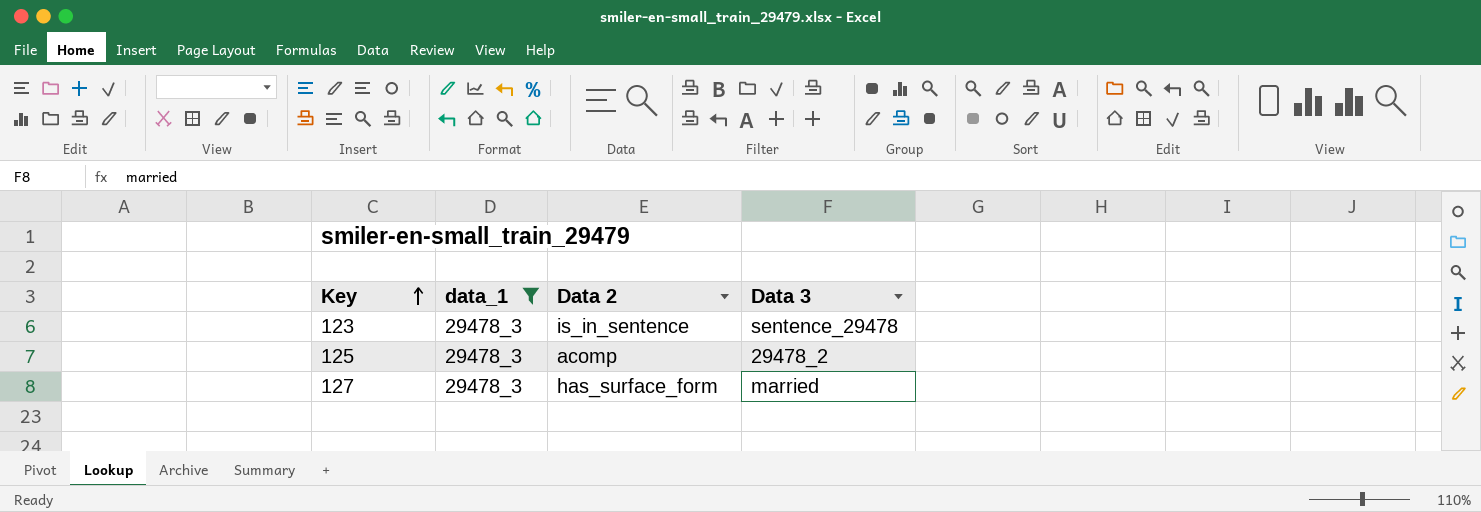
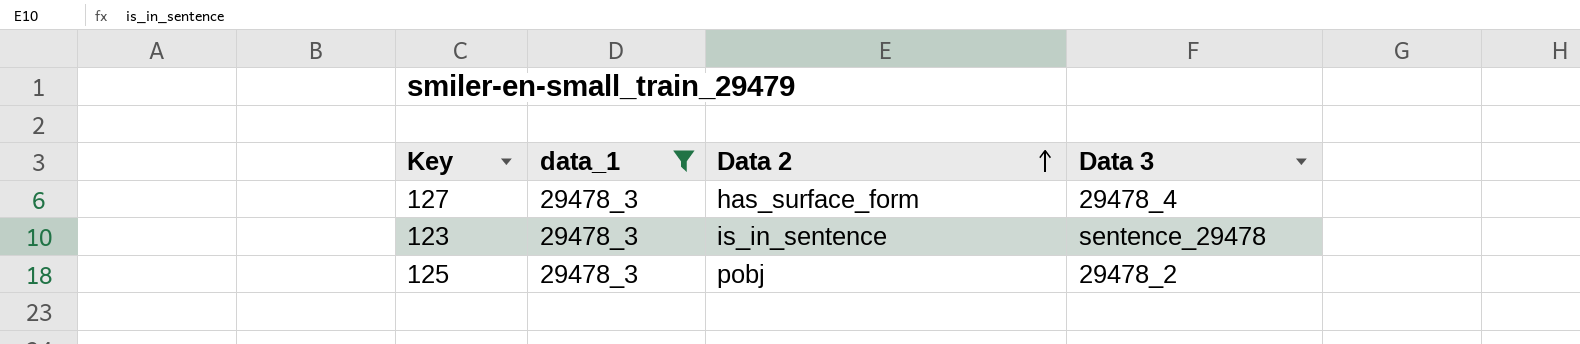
row order: Key ascending -> Data 2 ascending
127 | Data 3: married -> 29478_4
125 | Data 2: acomp -> pobj

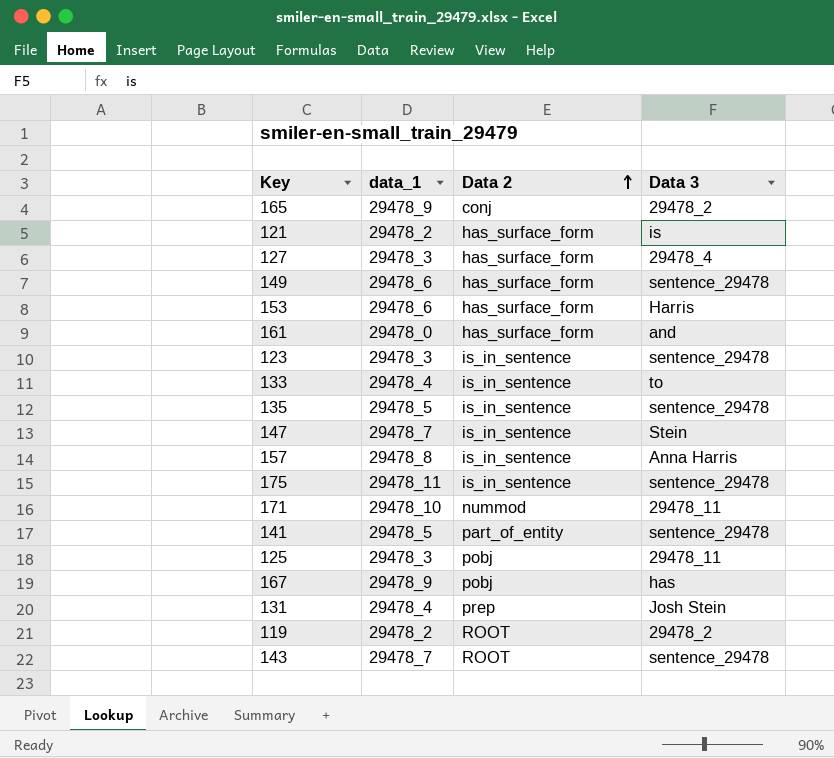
filter: data_1 = 29478_3 -> none
125 | Data 3: 29478_2 -> 29478_11

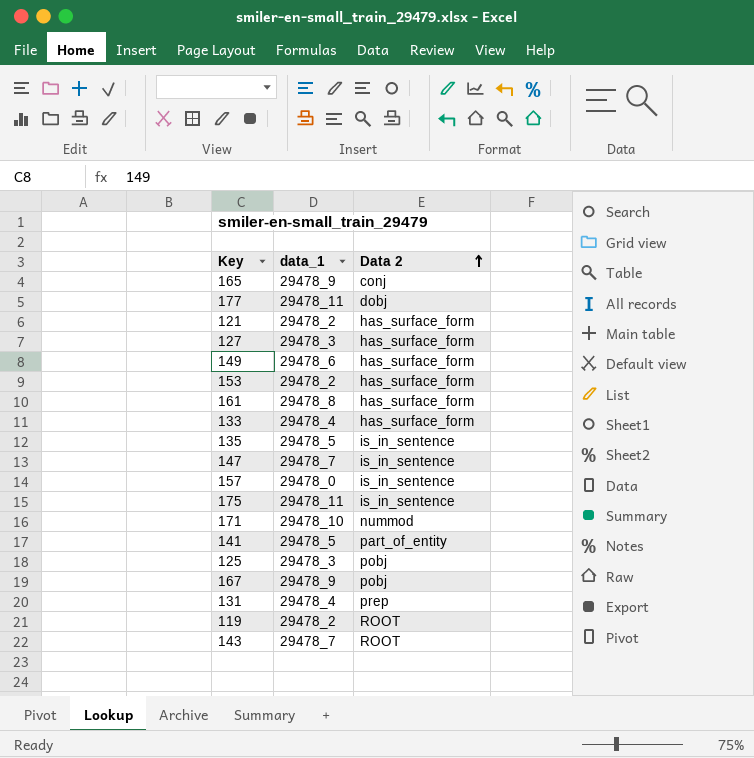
column Data 3 | position: 4 -> none
row 123: 29478_3 | is_in_sentence | sentence_29478 -> none
row 177: none -> 29478_11 | dobj
153 | data_1: 29478_6 -> 29478_2
161 | data_1: 29478_0 -> 29478_8
133 | Data 2: is_in_sentence -> has_surface_form
157 | data_1: 29478_8 -> 29478_0

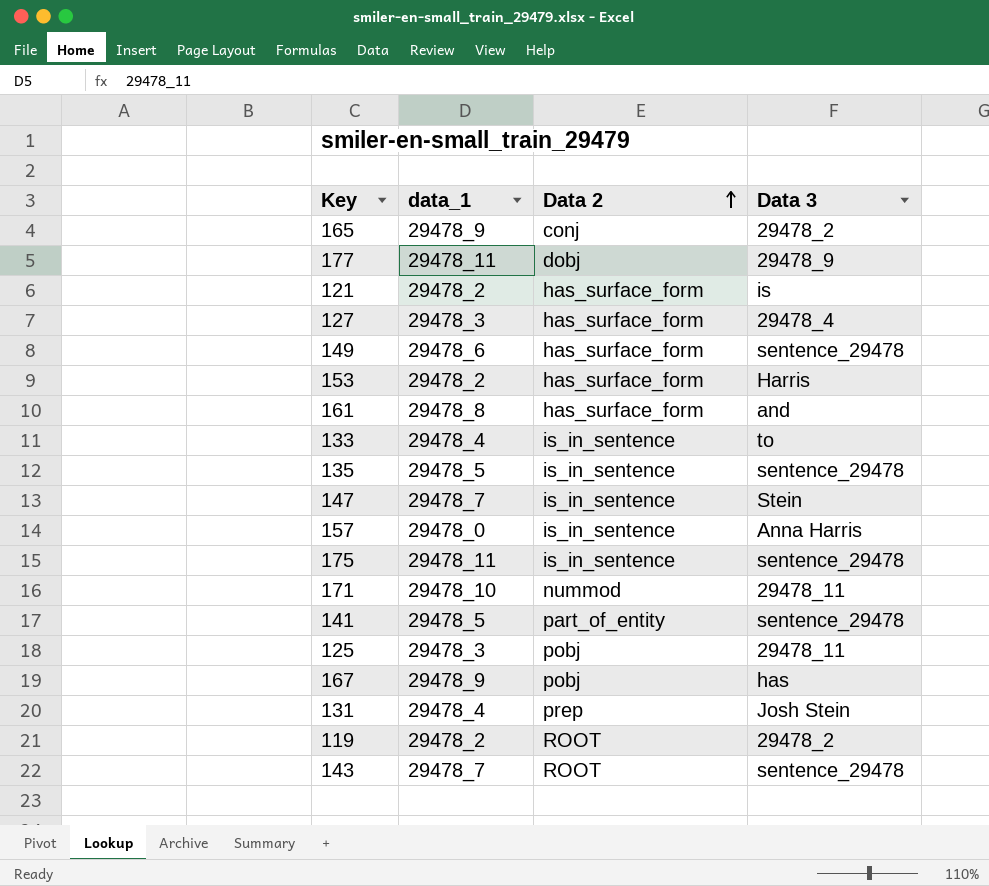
column Data 3 | position: none -> 4
133 | Data 2: has_surface_form -> is_in_sentence

